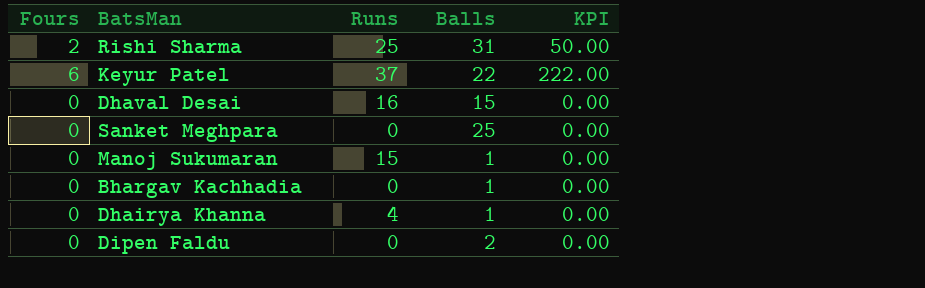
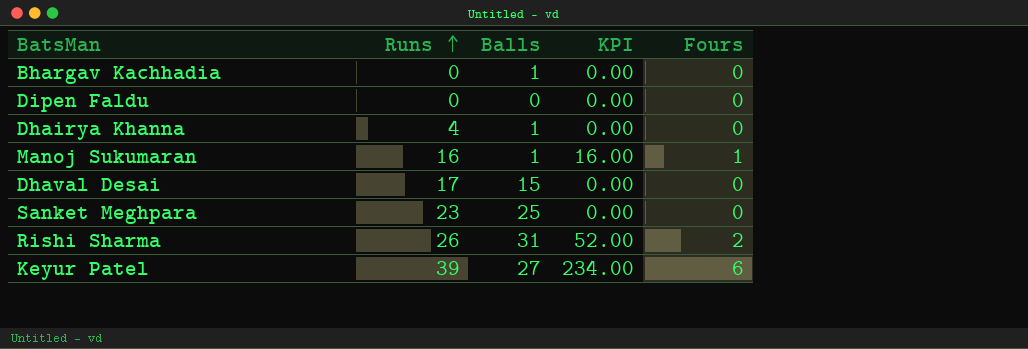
row order: none -> Runs ascending
column Fours | position: 1 -> 5
Dipen Faldu | Balls: 2 -> 0
Manoj Sukumaran | Runs: 15 -> 16
Manoj Sukumaran | KPI: 0.00 -> 16.00
Manoj Sukumaran | Fours: 0 -> 1
Dhaval Desai | Runs: 16 -> 17
Sanket Meghpara | Runs: 0 -> 23
Rishi Sharma | Runs: 25 -> 26
Rishi Sharma | KPI: 50.00 -> 52.00
Keyur Patel | Runs: 37 -> 39
Keyur Patel | Balls: 22 -> 27
Keyur Patel | KPI: 222.00 -> 234.00

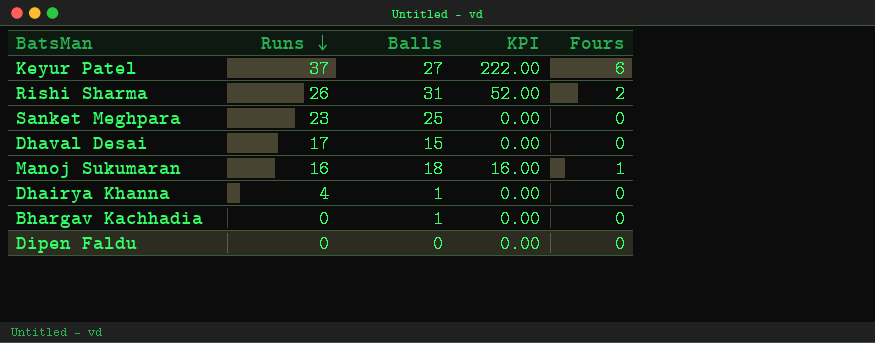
row order: Runs ascending -> Runs descending
Keyur Patel | Runs: 39 -> 37
Keyur Patel | KPI: 234.00 -> 222.00
Manoj Sukumaran | Balls: 1 -> 18

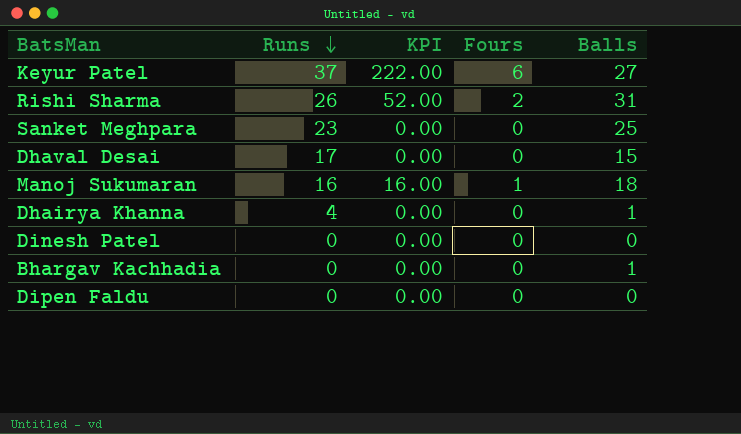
column Balls | position: 3 -> 5
row Dinesh Patel: none -> 0 | 0.00 | 0 | 0

